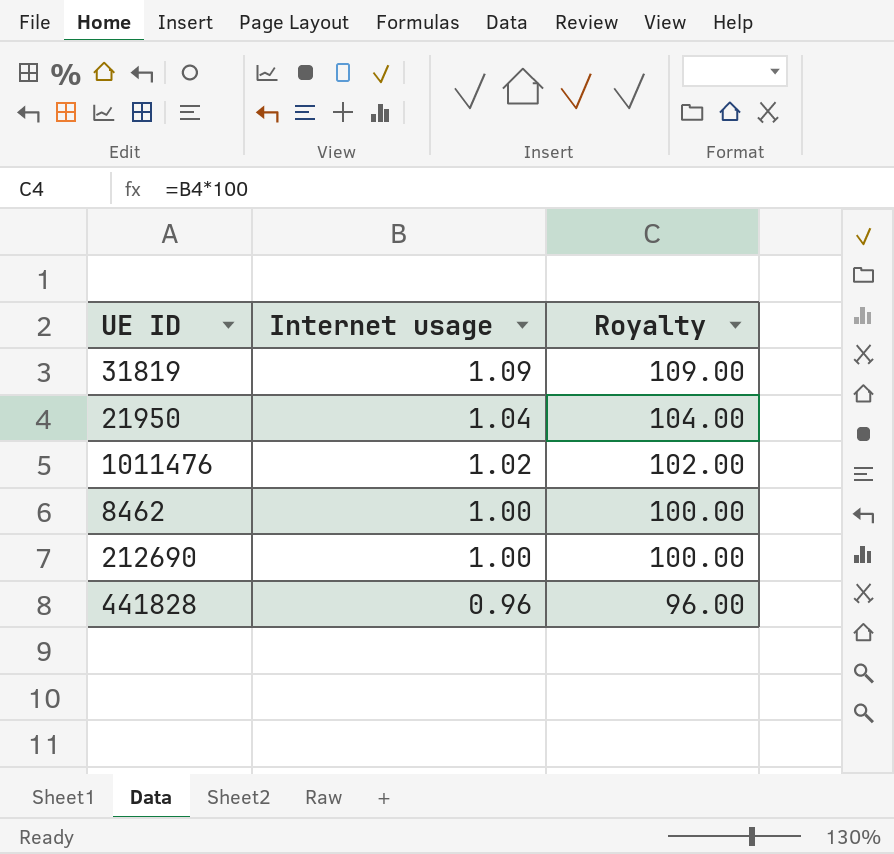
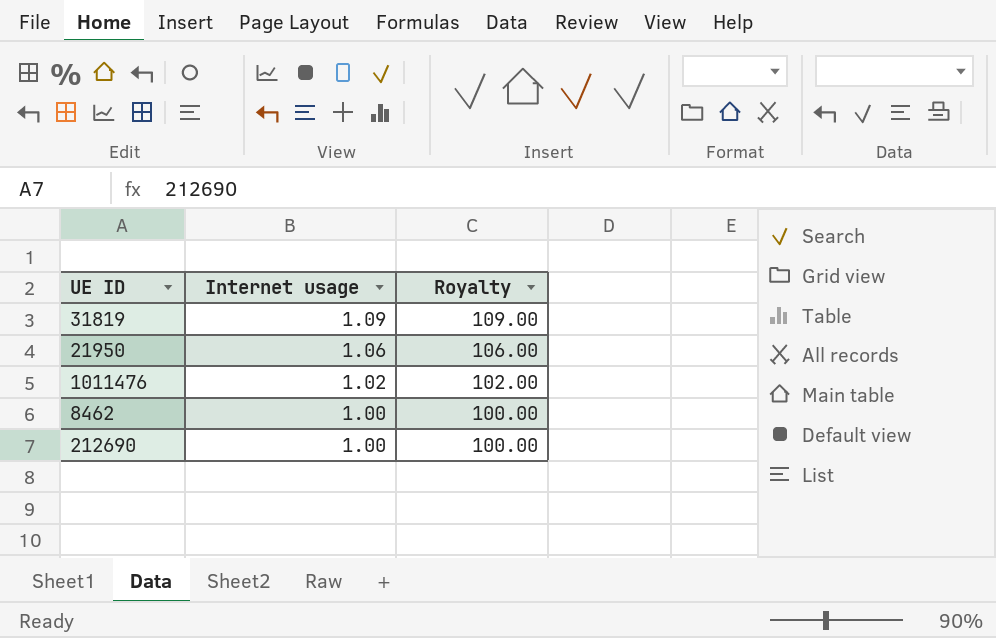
row 441828: 0.96 | 96.00 -> none
21950 | Internet usage: 1.04 -> 1.06
21950 | Royalty: 104.00 -> 106.00

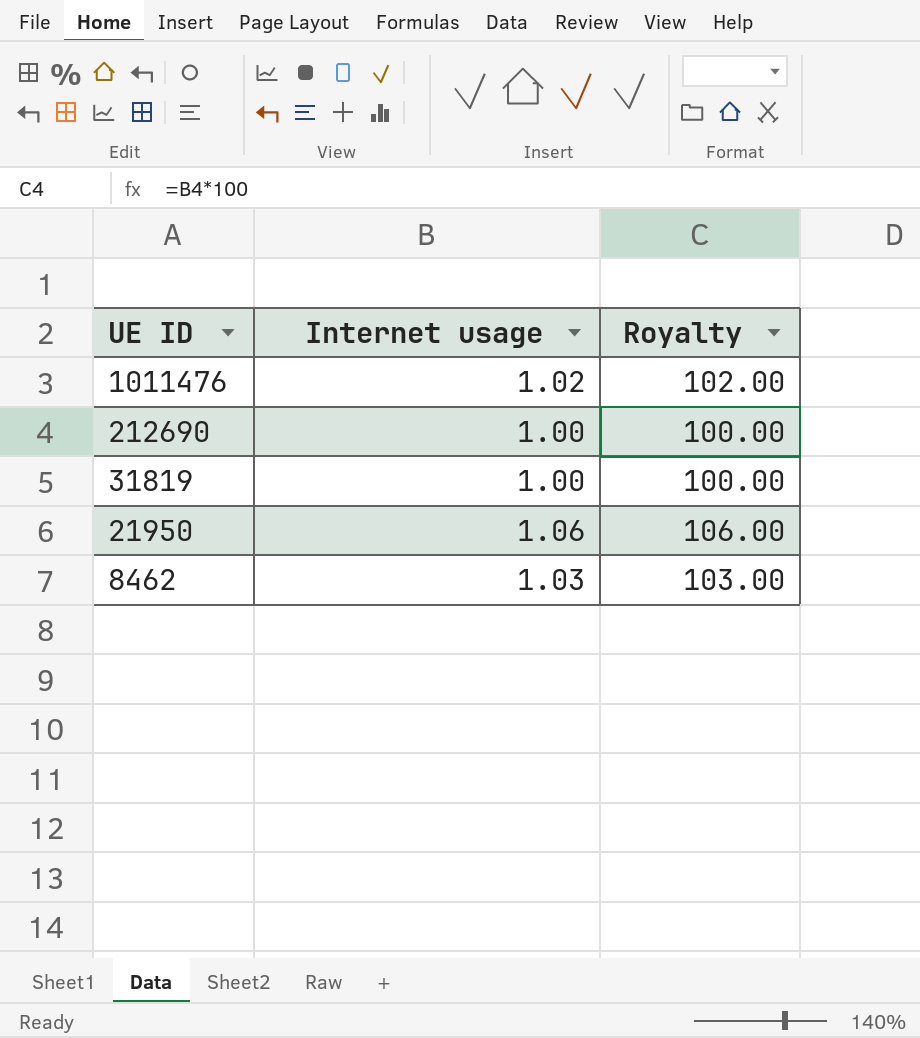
row order: Internet usage descending -> UE ID descending
31819 | Internet usage: 1.09 -> 1.00
31819 | Royalty: 109.00 -> 100.00
8462 | Internet usage: 1.00 -> 1.03
8462 | Royalty: 100.00 -> 103.00

